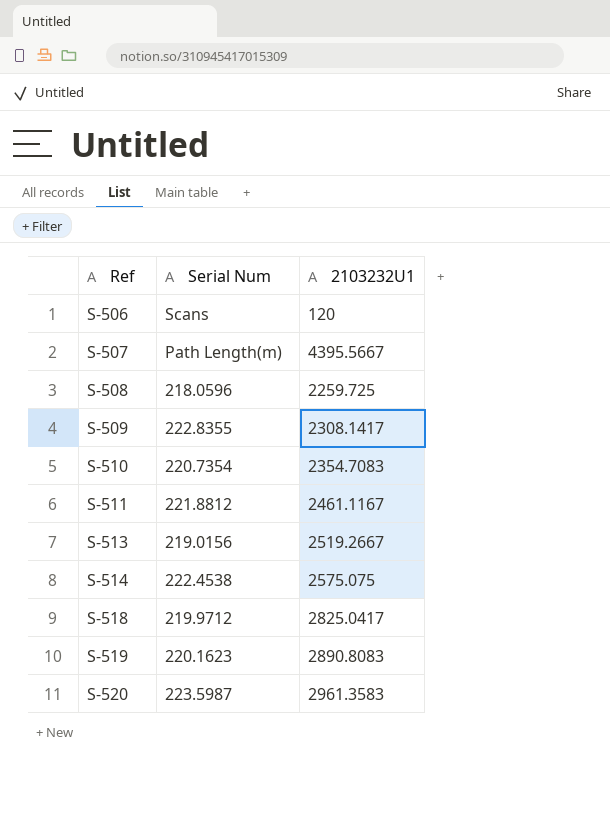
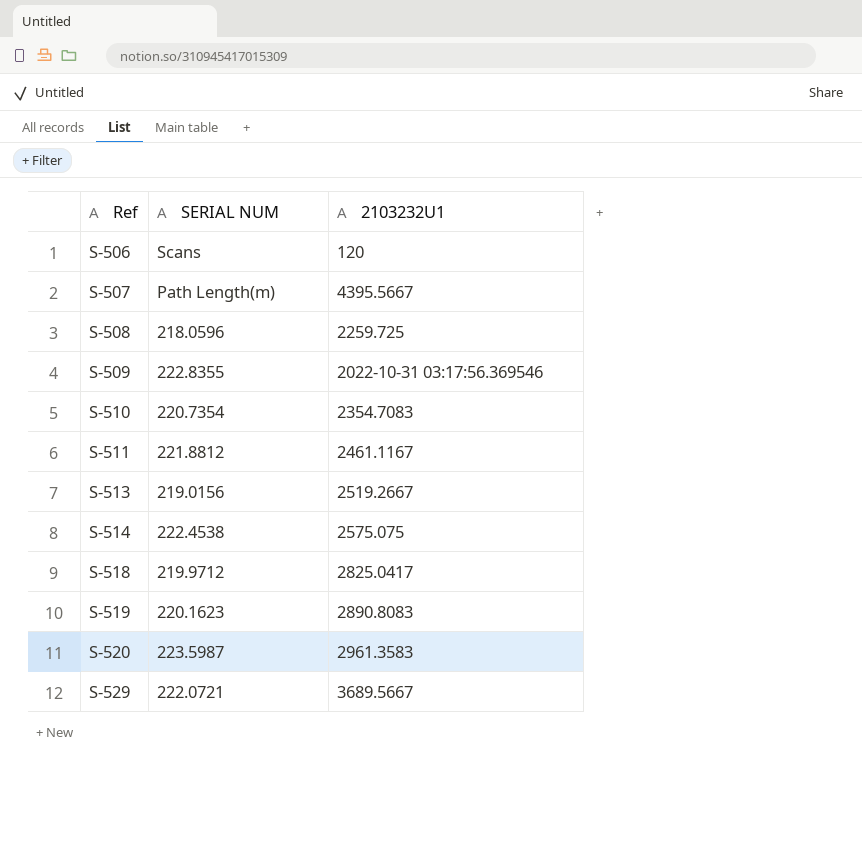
column name: Serial Num -> SERIAL NUM
S-509 | 2103232U1: 2308.1417 -> 2022-10-31 03:17:56.369546
row S-529: none -> 222.0721 | 3689.5667

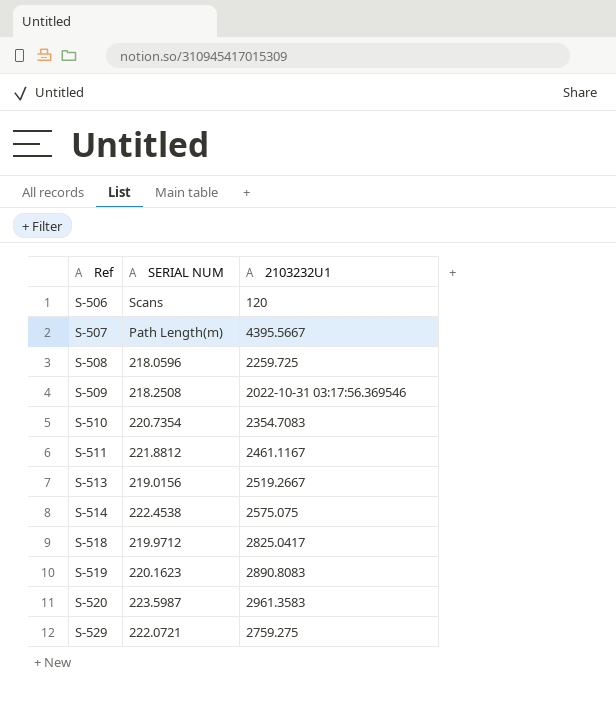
S-509 | SERIAL NUM: 222.8355 -> 218.2508
S-529 | 2103232U1: 3689.5667 -> 2759.275

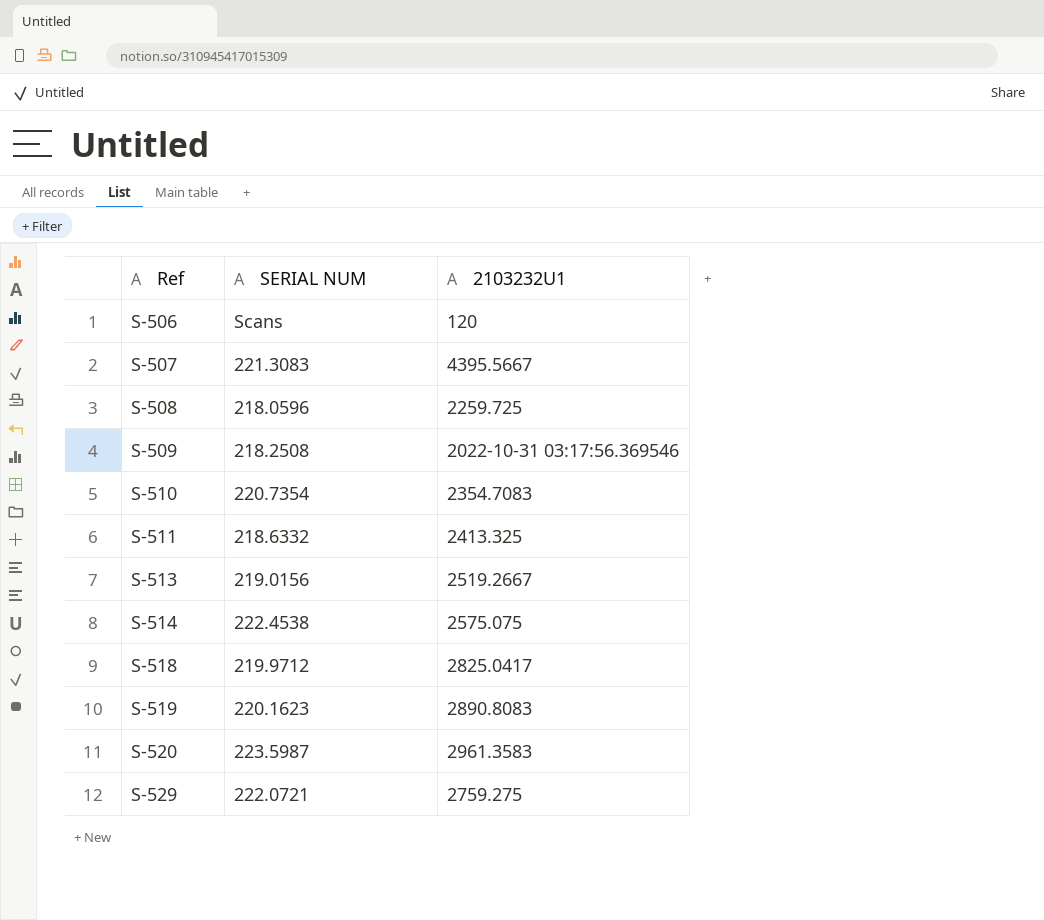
S-507 | SERIAL NUM: Path Length(m) -> 221.3083
S-511 | SERIAL NUM: 221.8812 -> 218.6332
S-511 | 2103232U1: 2461.1167 -> 2413.325

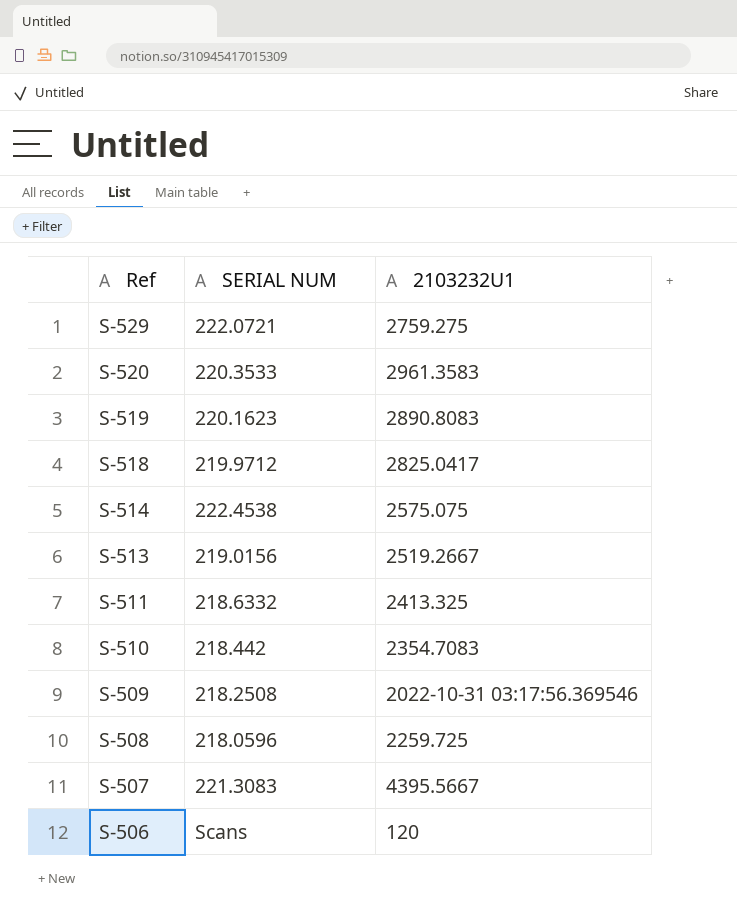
row order: Ref ascending -> Ref descending
S-520 | SERIAL NUM: 223.5987 -> 220.3533
S-510 | SERIAL NUM: 220.7354 -> 218.442

